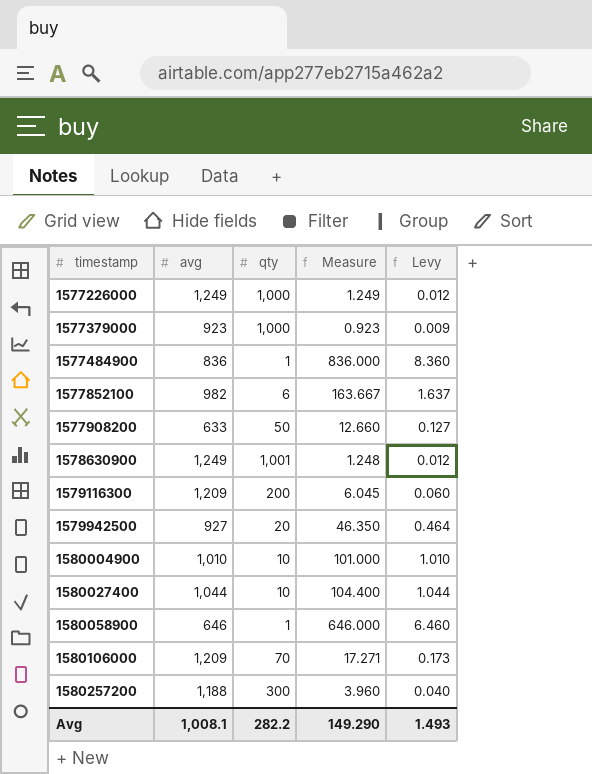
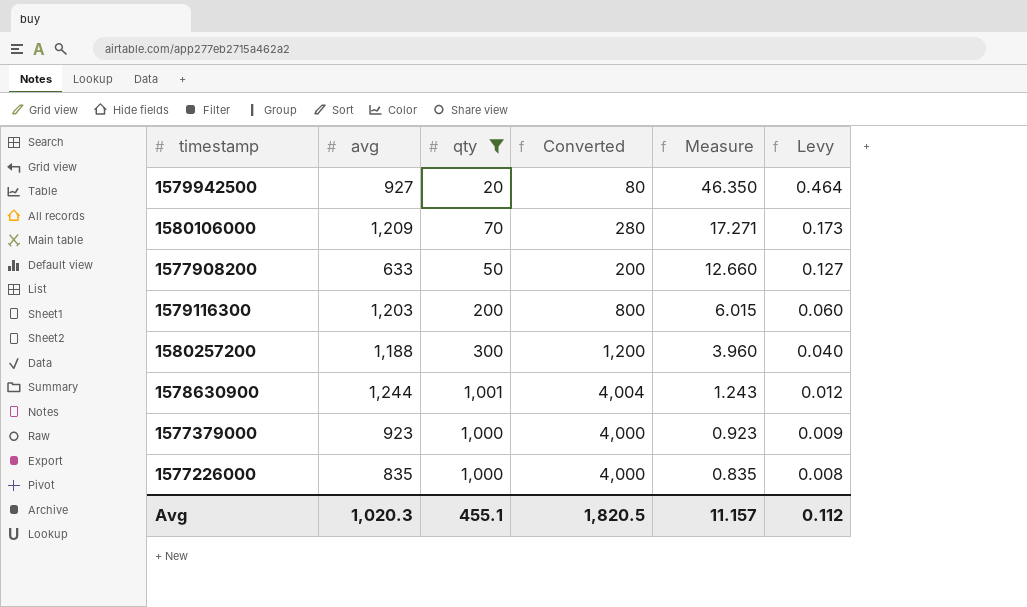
filter: none -> qty >= 20
row order: timestamp ascending -> Measure descending
column Converted | formula: none -> [qty] * 4
1579116300 | avg: 1,209 -> 1,203
1579116300 | Measure: 6.045 -> 6.015
1578630900 | avg: 1,249 -> 1,244
1578630900 | Measure: 1.248 -> 1.243
1577226000 | avg: 1,249 -> 835
1577226000 | Measure: 1.249 -> 0.835
1577226000 | Levy: 0.012 -> 0.008
Avg | avg: 1,008.1 -> 1,020.3
Avg | qty: 282.2 -> 455.1
Avg | Measure: 149.290 -> 11.157
Avg | Levy: 1.493 -> 0.112

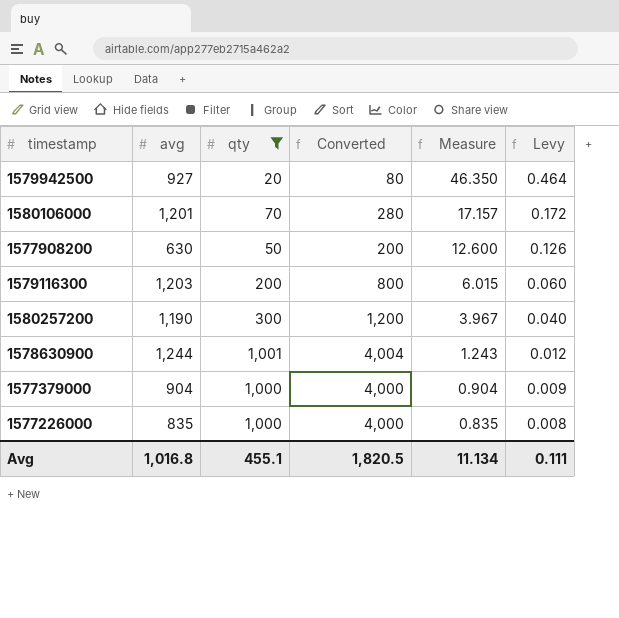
1580106000 | avg: 1,209 -> 1,201
1580106000 | Measure: 17.271 -> 17.157
1580106000 | Levy: 0.173 -> 0.172
1577908200 | avg: 633 -> 630
1577908200 | Measure: 12.660 -> 12.600
1577908200 | Levy: 0.127 -> 0.126
1580257200 | avg: 1,188 -> 1,190
1580257200 | Measure: 3.960 -> 3.967
1577379000 | avg: 923 -> 904
1577379000 | Measure: 0.923 -> 0.904
Avg | avg: 1,020.3 -> 1,016.8
Avg | Measure: 11.157 -> 11.134
Avg | Levy: 0.112 -> 0.111

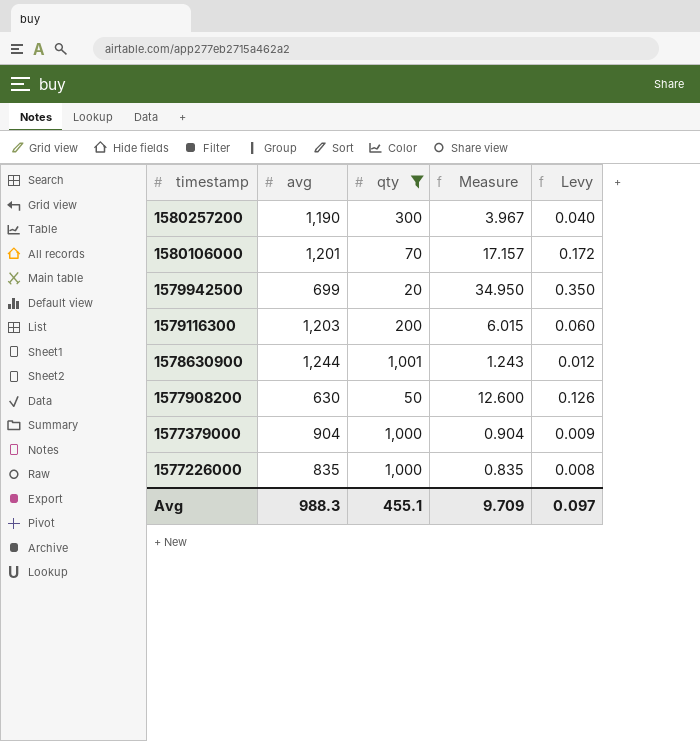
row order: Measure descending -> timestamp descending
column Converted | formula: [qty] * 4 -> none
1579942500 | avg: 927 -> 699
1579942500 | Measure: 46.350 -> 34.950
1579942500 | Levy: 0.464 -> 0.350
Avg | avg: 1,016.8 -> 988.3
Avg | Measure: 11.134 -> 9.709
Avg | Levy: 0.111 -> 0.097

